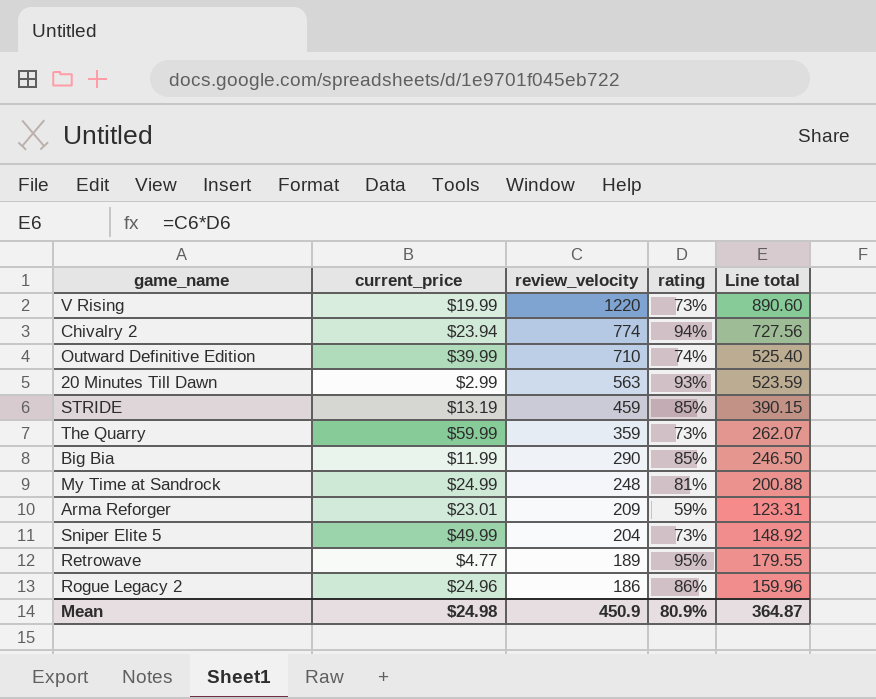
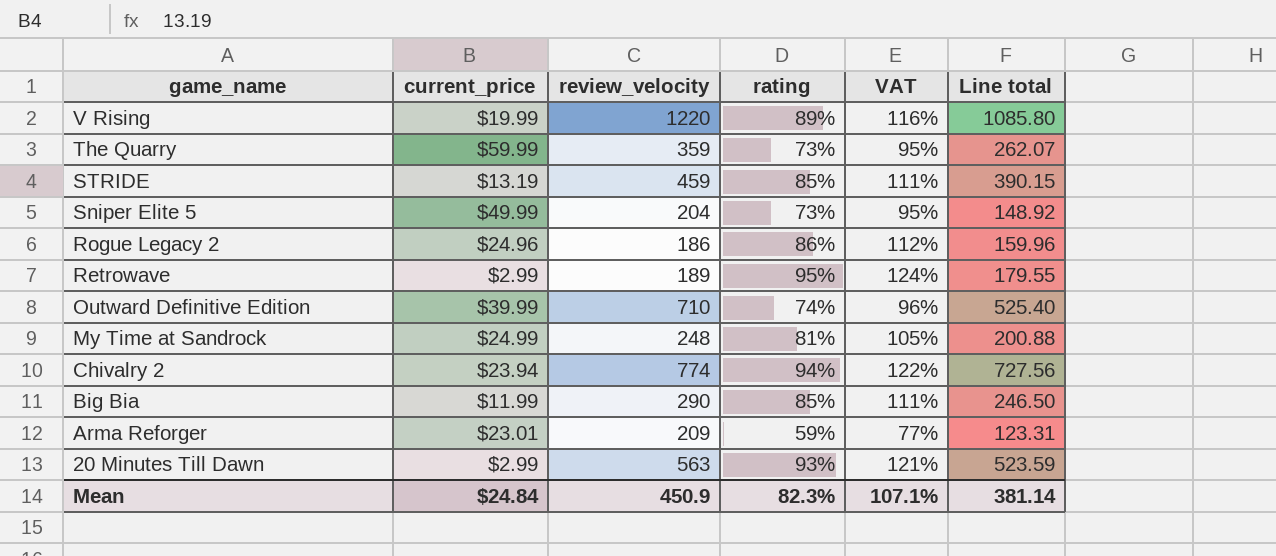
row order: review_velocity descending -> game_name descending
column VAT | formula: none -> [rating] * 1.3
V Rising | rating: 73% -> 89%
V Rising | Line total: 890.60 -> 1085.80
Retrowave | current_price: $4.77 -> $2.99
Mean | current_price: $24.98 -> $24.84
Mean | rating: 80.9% -> 82.3%
Mean | Line total: 364.87 -> 381.14

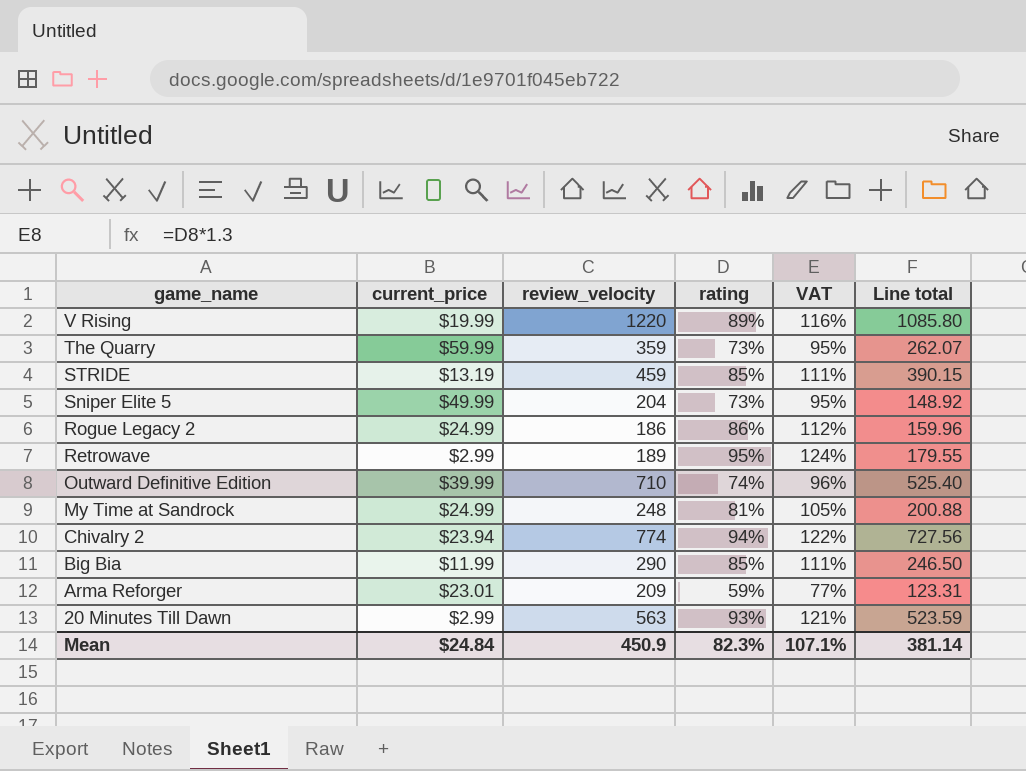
Rogue Legacy 2 | current_price: $24.96 -> $24.99

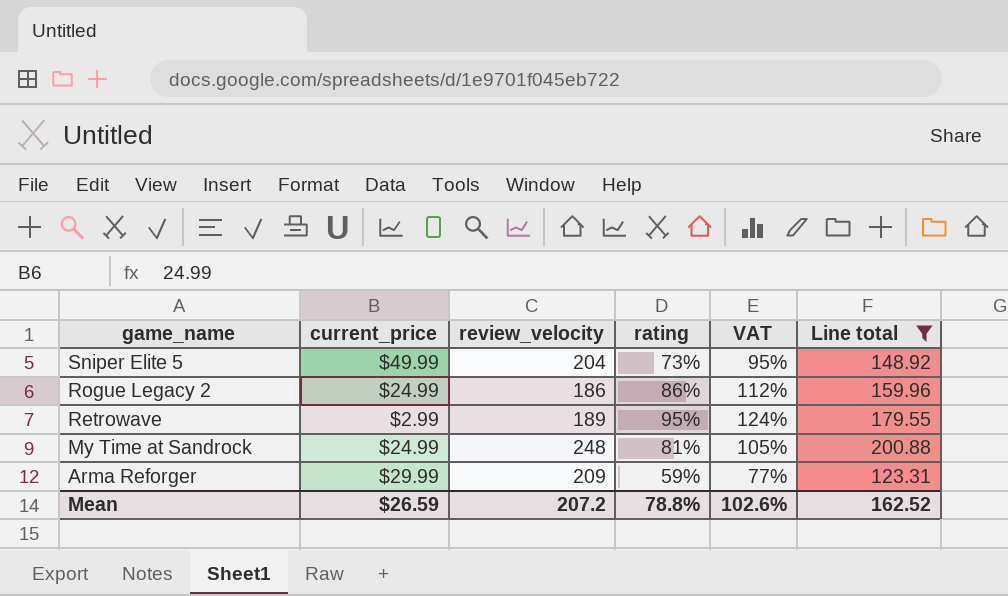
filter: none -> Line total <= 200.88
Arma Reforger | current_price: $23.01 -> $29.99
Mean | current_price: $24.84 -> $26.59
Mean | review_velocity: 450.9 -> 207.2
Mean | rating: 82.3% -> 78.8%
Mean | VAT: 107.1% -> 102.6%
Mean | Line total: 381.14 -> 162.52

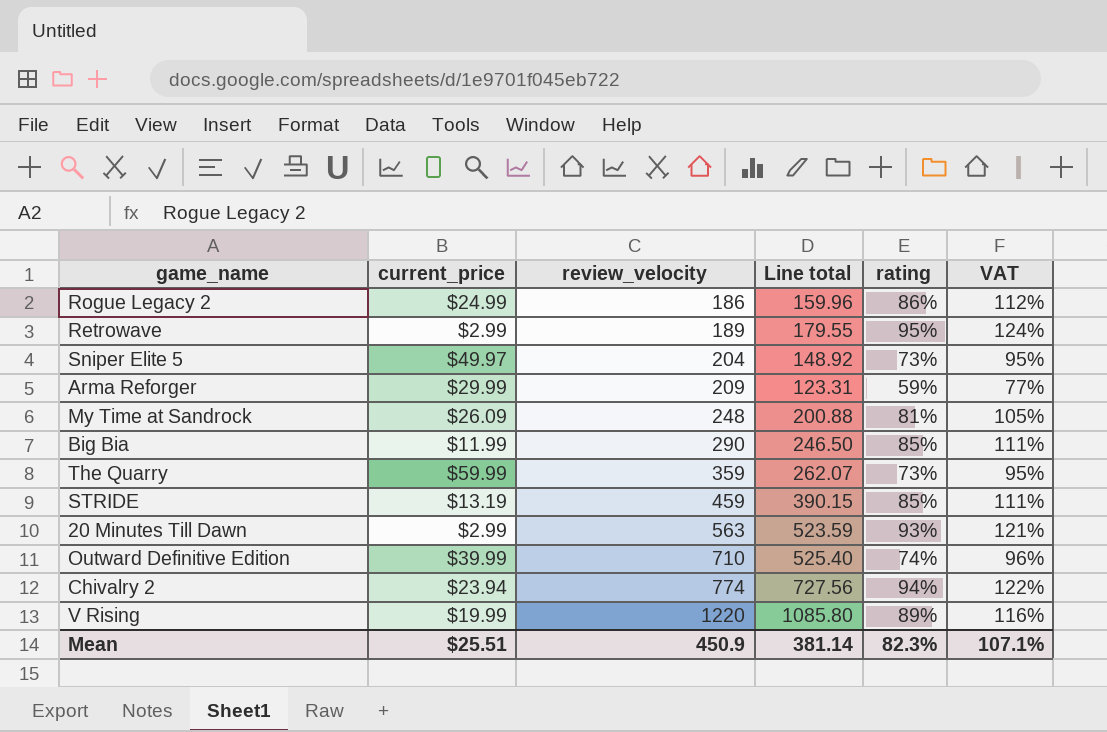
filter: Line total <= 200.88 -> none
row order: game_name descending -> review_velocity ascending
column Line total | position: 6 -> 4
Sniper Elite 5 | current_price: $49.99 -> $49.97
My Time at Sandrock | current_price: $24.99 -> $26.09
Mean | current_price: $26.59 -> $25.51
Mean | review_velocity: 207.2 -> 450.9
Mean | Line total: 162.52 -> 381.14
Mean | rating: 78.8% -> 82.3%
Mean | VAT: 102.6% -> 107.1%

